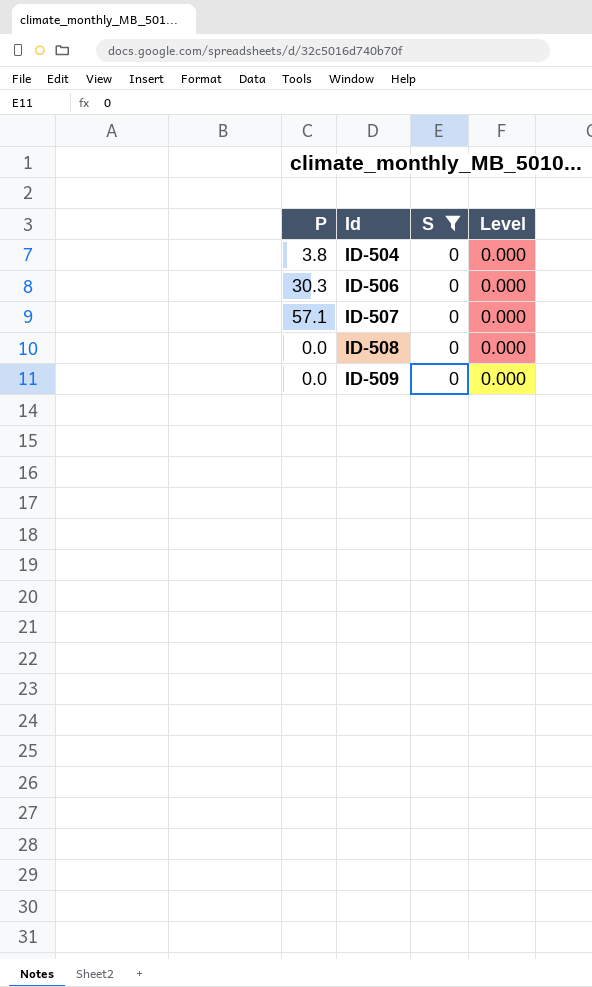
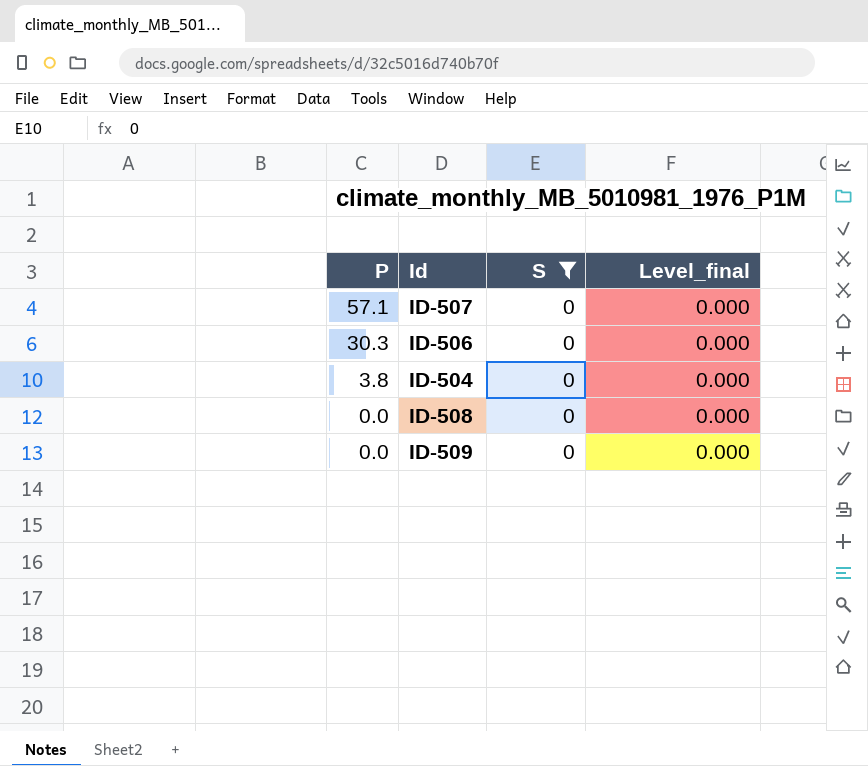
row order: Id ascending -> P descending
column name: Level -> Level_final

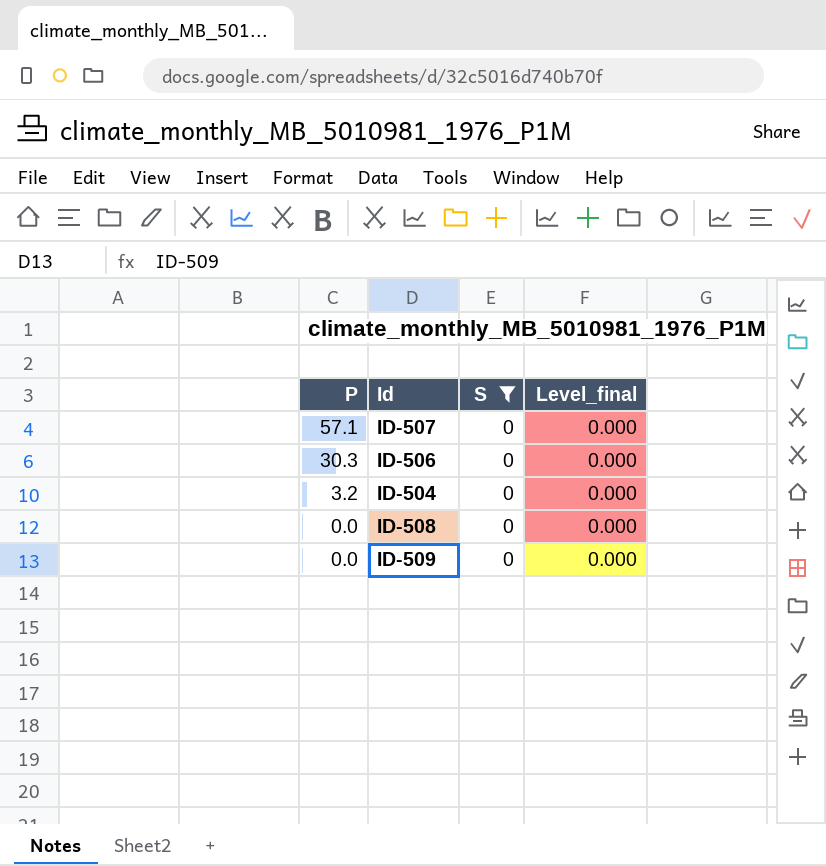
ID-504 | P: 3.8 -> 3.2

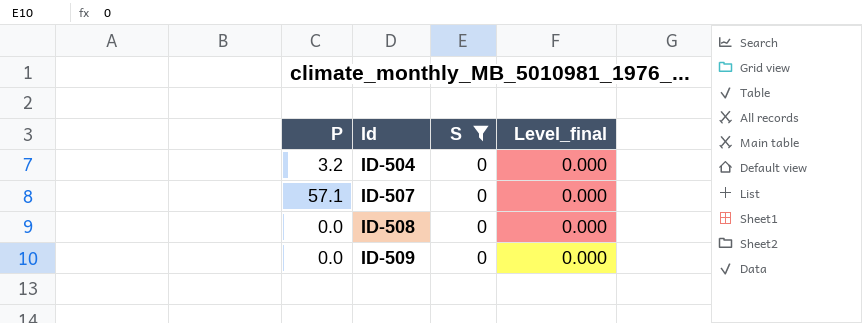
row order: P descending -> Id ascending
row ID-506: 30.3 | 0 | 0.000 -> none

